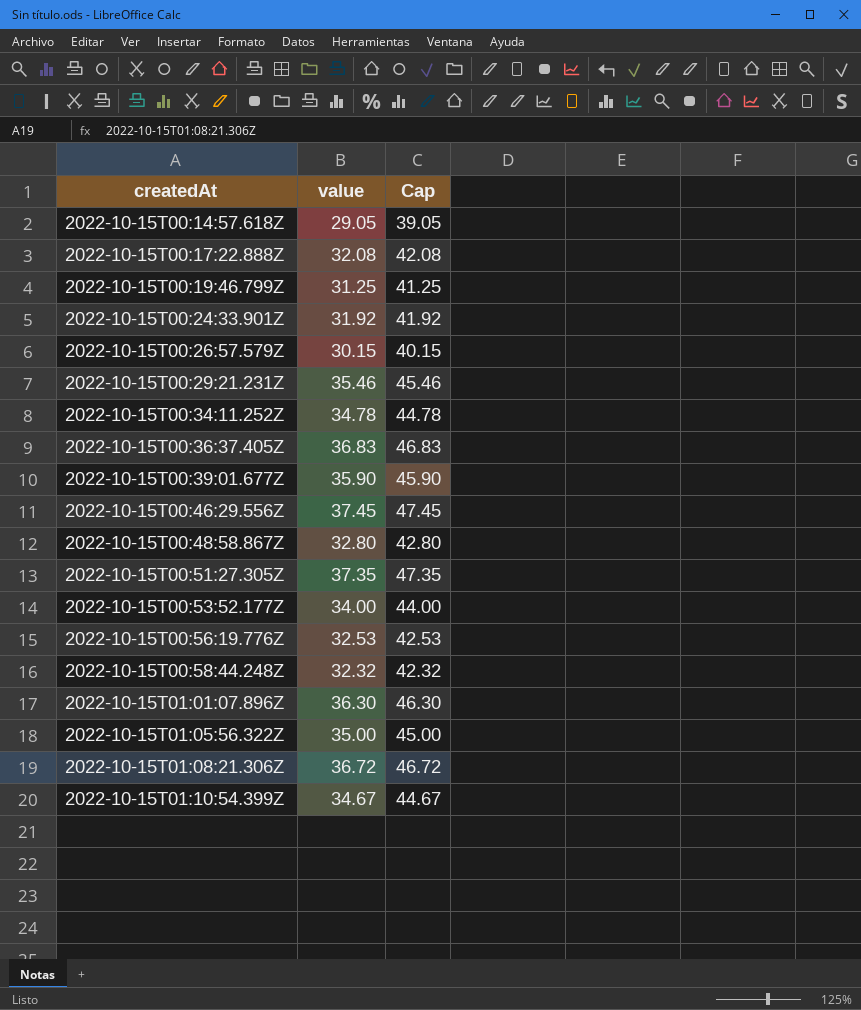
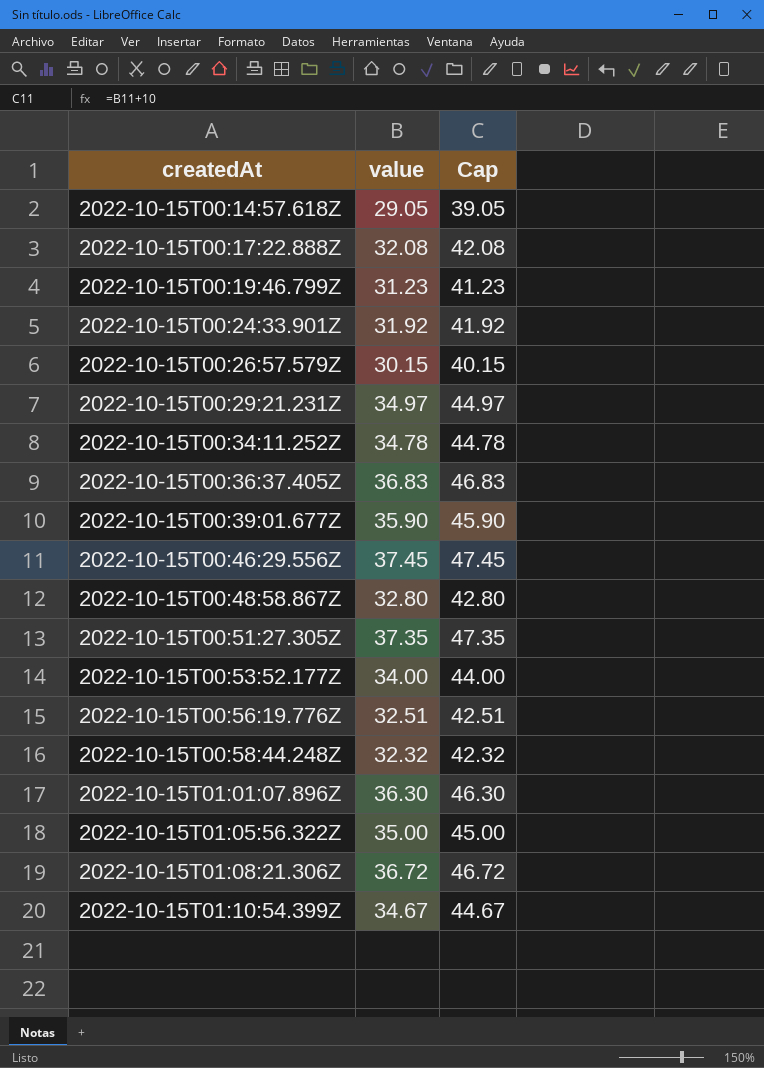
2022-10-15T00:19:46.799Z | value: 31.25 -> 31.23
2022-10-15T00:19:46.799Z | Cap: 41.25 -> 41.23
2022-10-15T00:29:21.231Z | value: 35.46 -> 34.97
2022-10-15T00:29:21.231Z | Cap: 45.46 -> 44.97
2022-10-15T00:56:19.776Z | value: 32.53 -> 32.51
2022-10-15T00:56:19.776Z | Cap: 42.53 -> 42.51

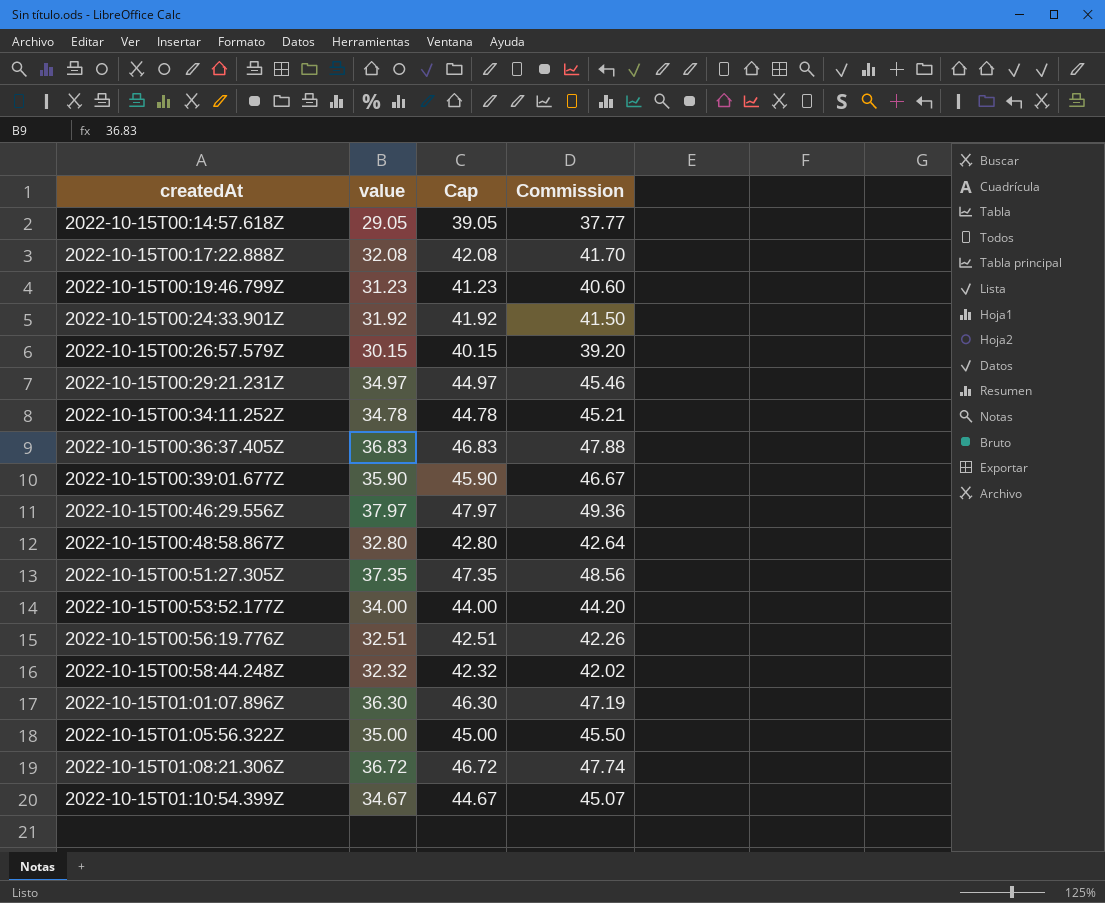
column Commission | formula: none -> [value] * 1.3
2022-10-15T00:46:29.556Z | value: 37.45 -> 37.97
2022-10-15T00:46:29.556Z | Cap: 47.45 -> 47.97

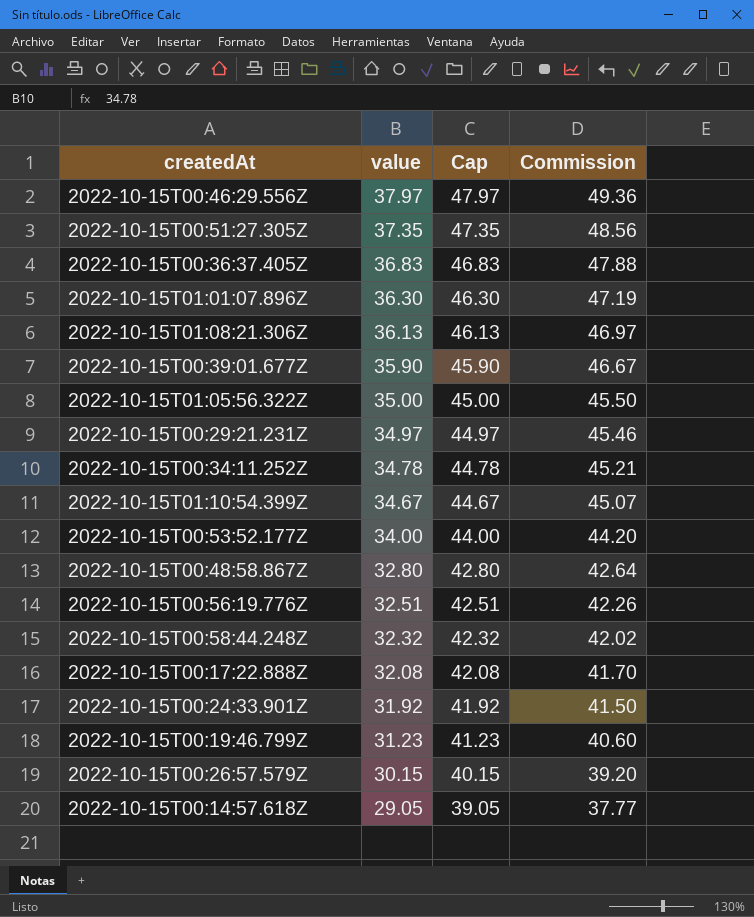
row order: createdAt ascending -> value descending
2022-10-15T01:08:21.306Z | value: 36.72 -> 36.13
2022-10-15T01:08:21.306Z | Cap: 46.72 -> 46.13
2022-10-15T01:08:21.306Z | Commission: 47.74 -> 46.97

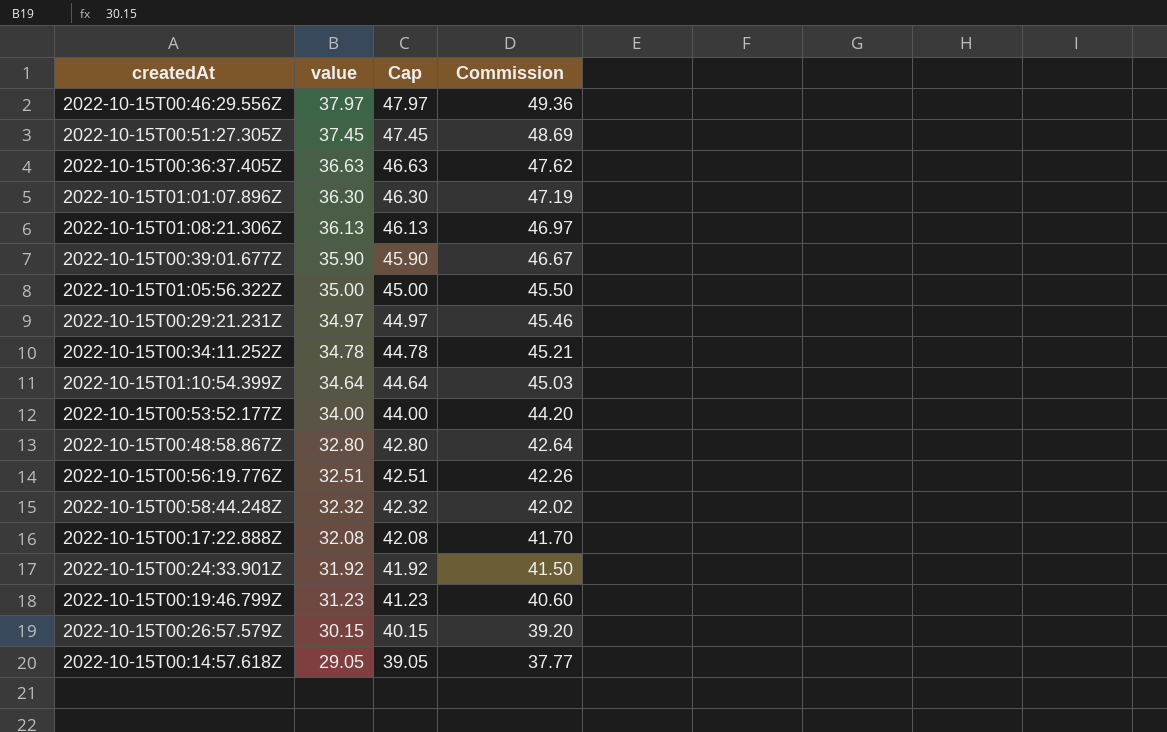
2022-10-15T00:51:27.305Z | value: 37.35 -> 37.45
2022-10-15T00:51:27.305Z | Cap: 47.35 -> 47.45
2022-10-15T00:51:27.305Z | Commission: 48.56 -> 48.69
2022-10-15T00:36:37.405Z | value: 36.83 -> 36.63
2022-10-15T00:36:37.405Z | Cap: 46.83 -> 46.63
2022-10-15T00:36:37.405Z | Commission: 47.88 -> 47.62
2022-10-15T01:10:54.399Z | value: 34.67 -> 34.64
2022-10-15T01:10:54.399Z | Cap: 44.67 -> 44.64
2022-10-15T01:10:54.399Z | Commission: 45.07 -> 45.03

